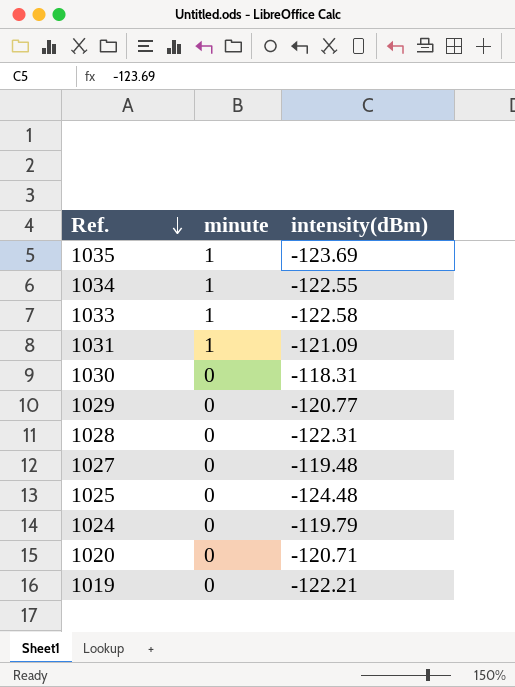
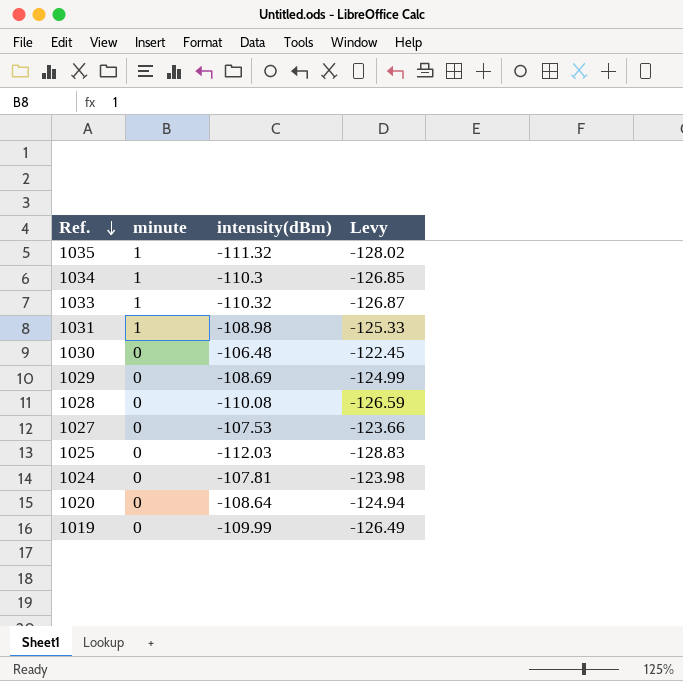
column Levy | formula: none -> [intensity(dBm)] * 1.15
1035 | intensity(dBm): -123.69 -> -111.32
1034 | intensity(dBm): -122.55 -> -110.3
1033 | intensity(dBm): -122.58 -> -110.32
1031 | intensity(dBm): -121.09 -> -108.98
1030 | intensity(dBm): -118.31 -> -106.48
1029 | intensity(dBm): -120.77 -> -108.69
1028 | intensity(dBm): -122.31 -> -110.08
1027 | intensity(dBm): -119.48 -> -107.53
1025 | intensity(dBm): -124.48 -> -112.03
1024 | intensity(dBm): -119.79 -> -107.81
1020 | intensity(dBm): -120.71 -> -108.64
1019 | intensity(dBm): -122.21 -> -109.99

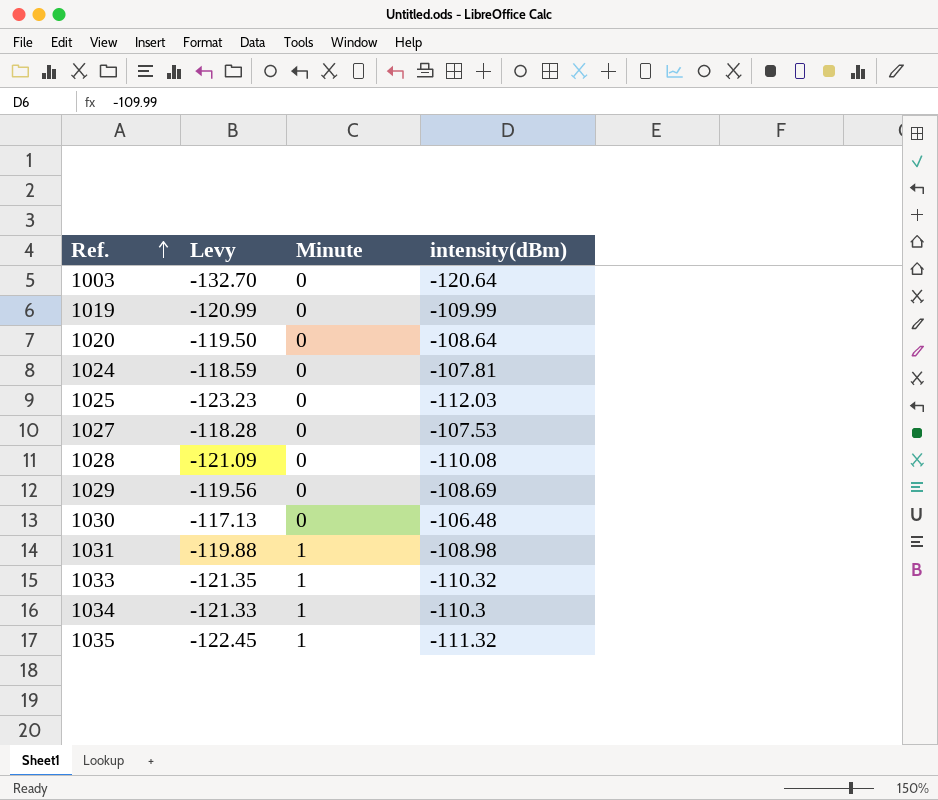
row order: Ref. descending -> Ref. ascending
column Levy | formula: [intensity(dBm)] * 1.15 -> [intensity(dBm)] * 1.1
column Levy | position: 4 -> 2
column name: minute -> Minute
row 1003: none -> -132.70 | 0 | -120.64

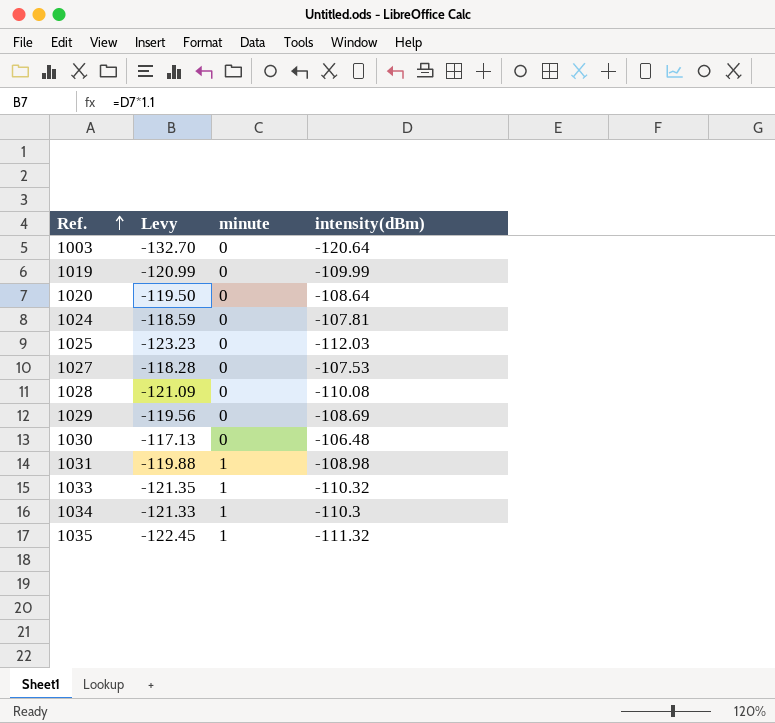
column name: Minute -> minute

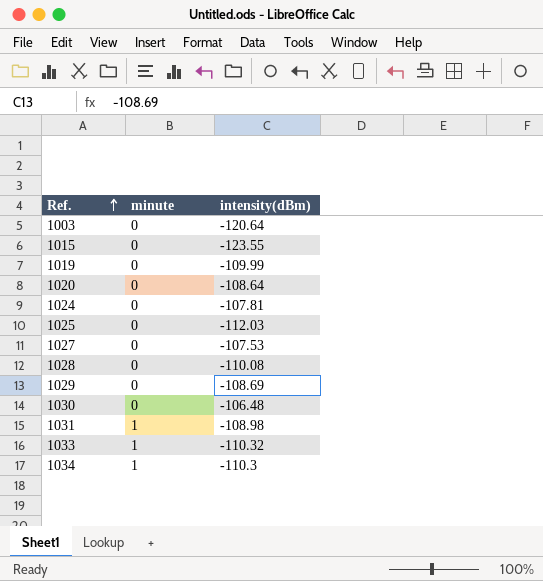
column Levy | formula: [intensity(dBm)] * 1.1 -> none
row 1035: -122.45 | 1 | -111.32 -> none
row 1015: none -> 0 | -123.55

